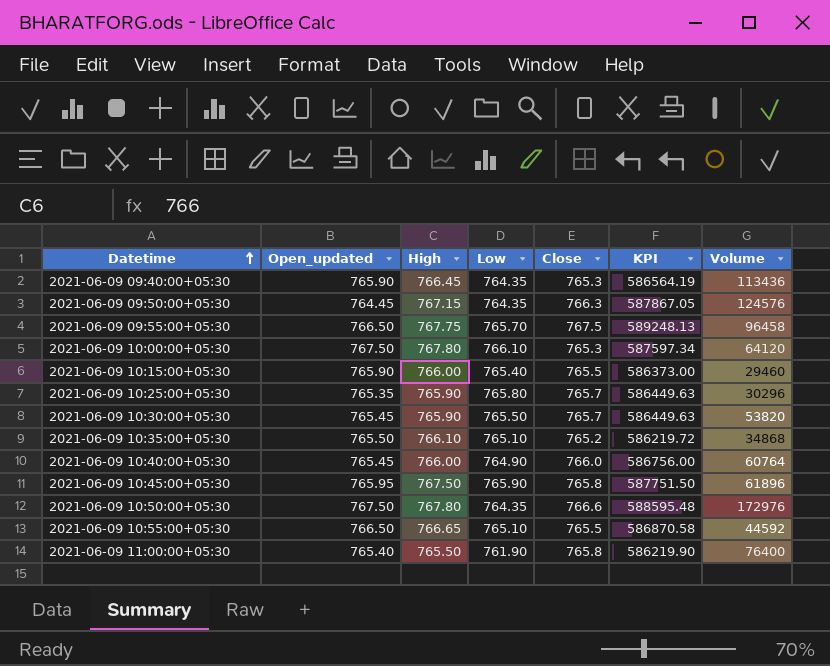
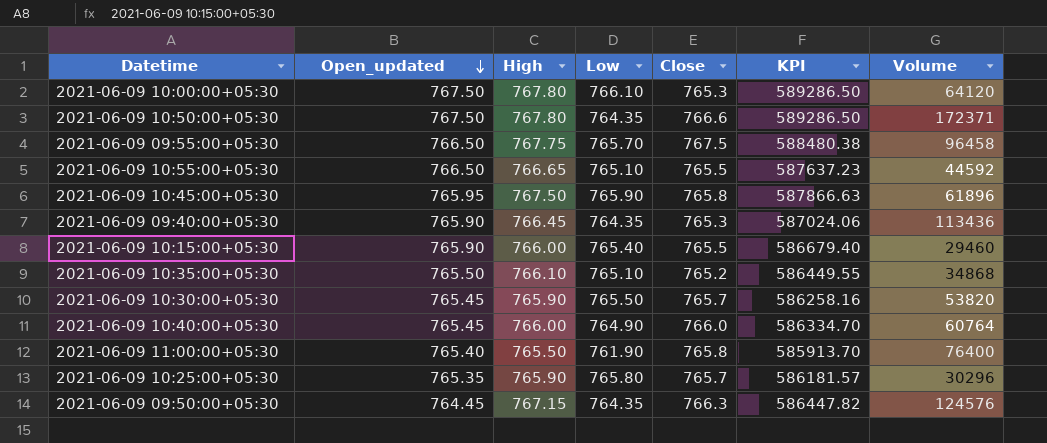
row order: Datetime ascending -> Open_updated descending
column KPI | formula: [High] * [Close] -> [Open_updated] * [High]
2021-06-09 10:50:00+05:30 | Volume: 172976 -> 172371

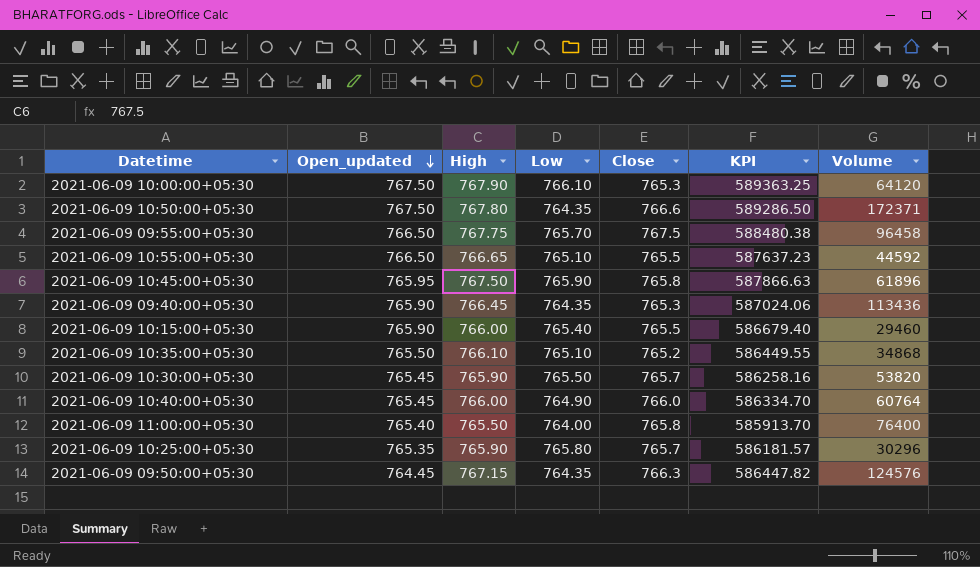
2021-06-09 10:00:00+05:30 | High: 767.80 -> 767.90
2021-06-09 10:00:00+05:30 | KPI: 589286.50 -> 589363.25
2021-06-09 11:00:00+05:30 | Low: 761.90 -> 764.00

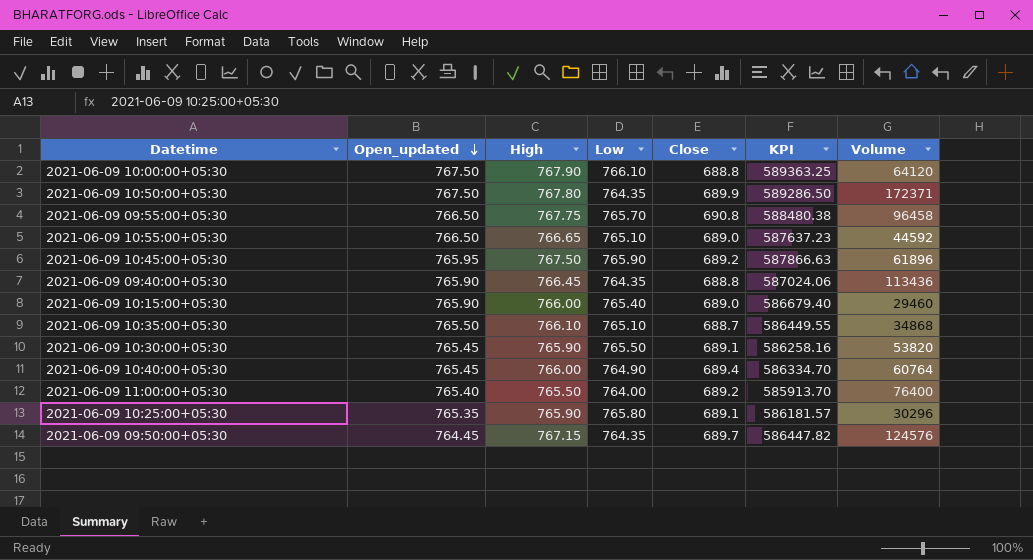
2021-06-09 10:00:00+05:30 | Close: 765.3 -> 688.8
2021-06-09 10:50:00+05:30 | Close: 766.6 -> 689.9
2021-06-09 09:55:00+05:30 | Close: 767.5 -> 690.8
2021-06-09 10:55:00+05:30 | Close: 765.5 -> 689.0
2021-06-09 10:45:00+05:30 | Close: 765.8 -> 689.2
2021-06-09 09:40:00+05:30 | Close: 765.3 -> 688.8
2021-06-09 10:15:00+05:30 | Close: 765.5 -> 689.0
2021-06-09 10:35:00+05:30 | Close: 765.2 -> 688.7
2021-06-09 10:30:00+05:30 | Close: 765.7 -> 689.1
2021-06-09 10:40:00+05:30 | Close: 766.0 -> 689.4
2021-06-09 11:00:00+05:30 | Close: 765.8 -> 689.2
2021-06-09 10:25:00+05:30 | Close: 765.7 -> 689.1
2021-06-09 09:50:00+05:30 | Close: 766.3 -> 689.7

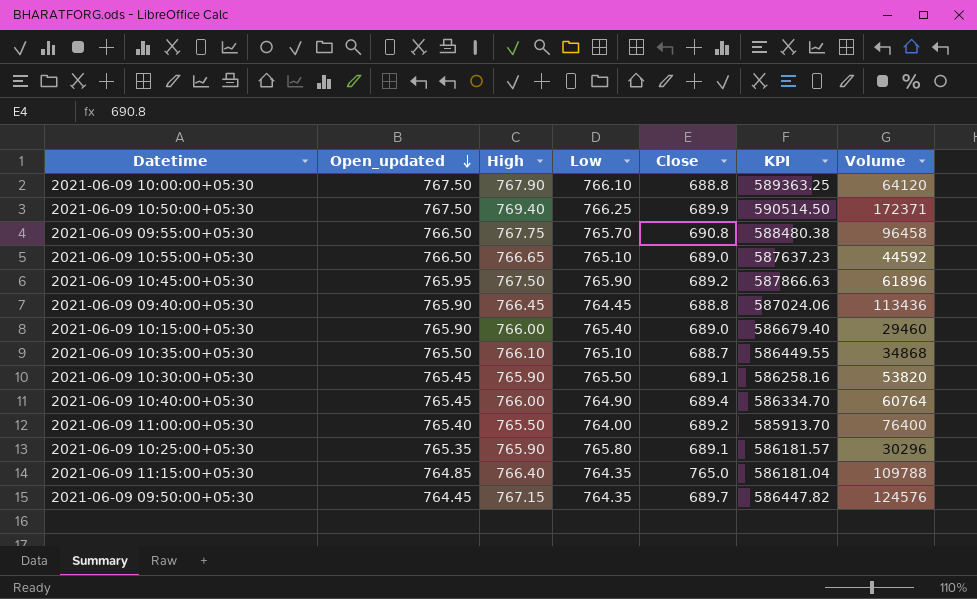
2021-06-09 10:50:00+05:30 | High: 767.80 -> 769.40
2021-06-09 10:50:00+05:30 | Low: 764.35 -> 766.25
2021-06-09 10:50:00+05:30 | KPI: 589286.50 -> 590514.50
2021-06-09 09:40:00+05:30 | Low: 764.35 -> 764.45
row 2021-06-09 11:15:00+05:30: none -> 764.85 | 766.40 | 764.35 | 765.0 | 586181.04 | 109788

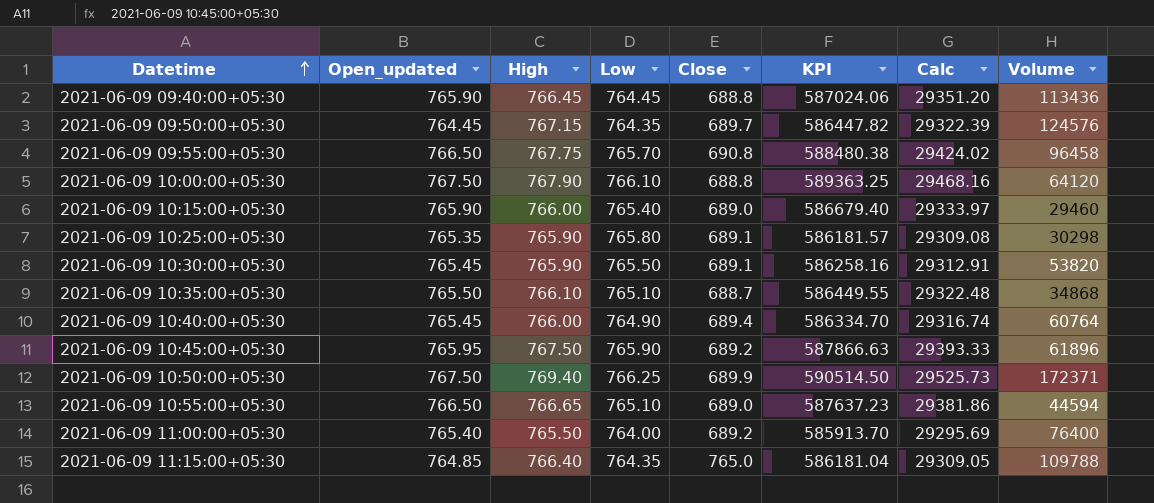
row order: Open_updated descending -> Datetime ascending
column Calc | formula: none -> [KPI] * 0.05
2021-06-09 10:25:00+05:30 | Volume: 30296 -> 30298
2021-06-09 10:55:00+05:30 | Volume: 44592 -> 44594

